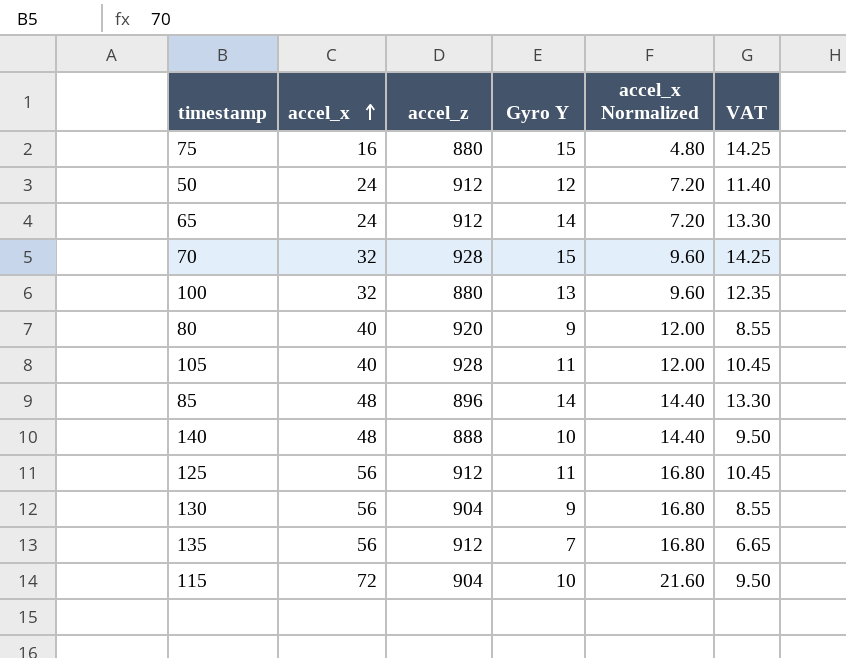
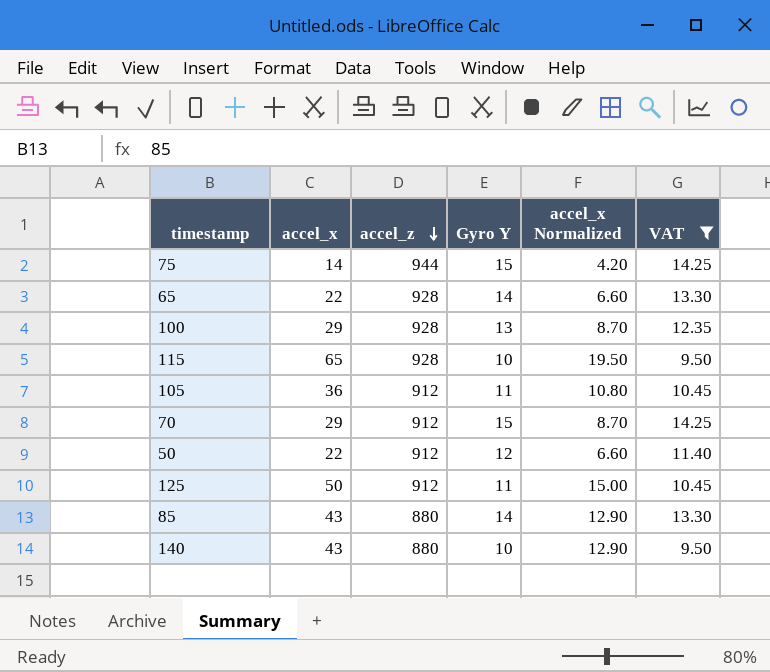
filter: none -> VAT >= 9.50
row order: accel_x ascending -> accel_z descending
75 | accel_x: 16 -> 14
75 | accel_z: 880 -> 944
75 | accel_x Normalized: 4.80 -> 4.20
65 | accel_x: 24 -> 22
65 | accel_z: 912 -> 928
65 | accel_x Normalized: 7.20 -> 6.60
100 | accel_x: 32 -> 29
100 | accel_z: 880 -> 928
100 | accel_x Normalized: 9.60 -> 8.70
115 | accel_x: 72 -> 65
115 | accel_z: 904 -> 928
115 | accel_x Normalized: 21.60 -> 19.50
105 | accel_x: 40 -> 36
105 | accel_z: 928 -> 912
105 | accel_x Normalized: 12.00 -> 10.80
70 | accel_x: 32 -> 29
70 | accel_z: 928 -> 912
70 | accel_x Normalized: 9.60 -> 8.70
50 | accel_x: 24 -> 22
50 | accel_x Normalized: 7.20 -> 6.60
125 | accel_x: 56 -> 50
125 | accel_x Normalized: 16.80 -> 15.00
85 | accel_x: 48 -> 43
85 | accel_z: 896 -> 880
85 | accel_x Normalized: 14.40 -> 12.90
140 | accel_x: 48 -> 43
140 | accel_z: 888 -> 880
140 | accel_x Normalized: 14.40 -> 12.90

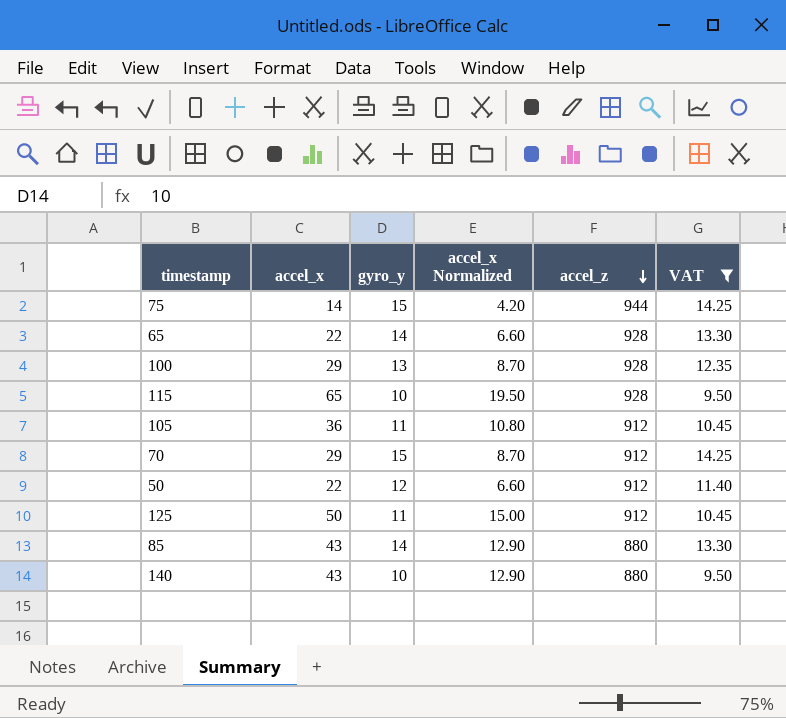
column name: Gyro Y -> gyro_y
column accel_z | position: 3 -> 5

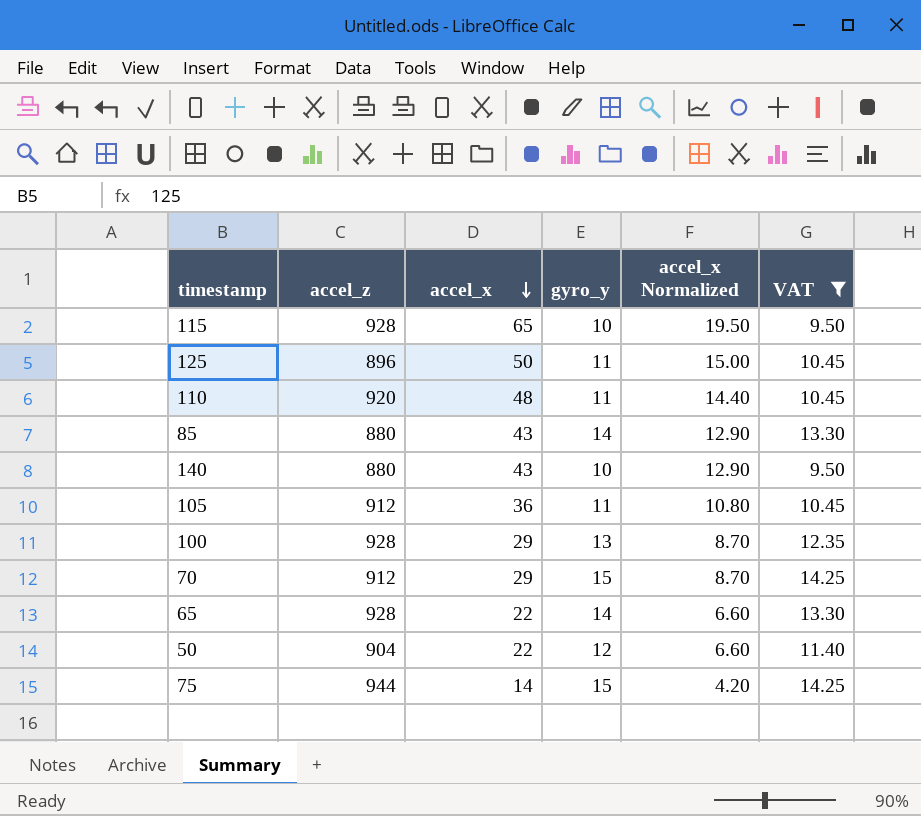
row order: accel_z descending -> accel_x descending
column accel_z | position: 5 -> 2
125 | accel_z: 912 -> 896
row 110: none -> 920 | 48 | 11 | 14.40 | 10.45
50 | accel_z: 912 -> 904

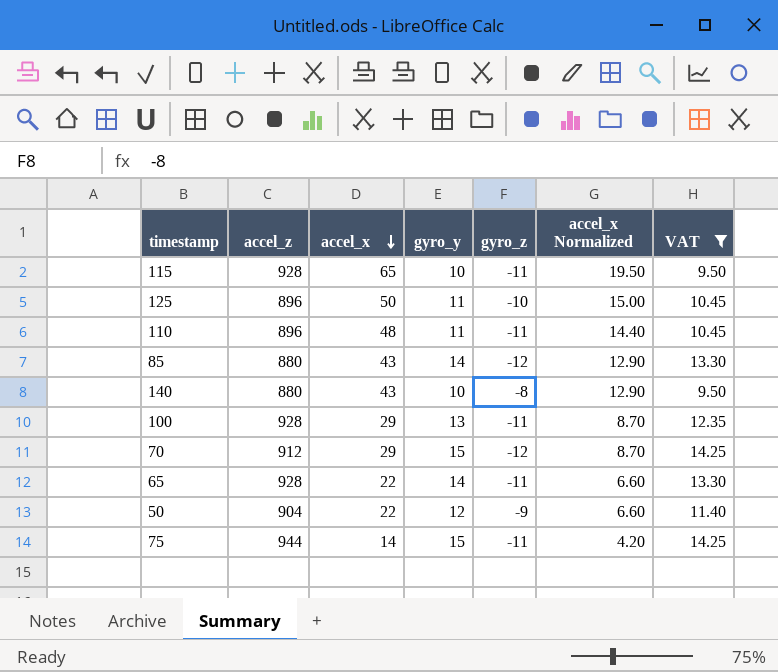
column gyro_z | position: none -> 5
row 105: 912 | 36 | 11 | 10.80 | 10.45 -> none
110 | accel_z: 920 -> 896

